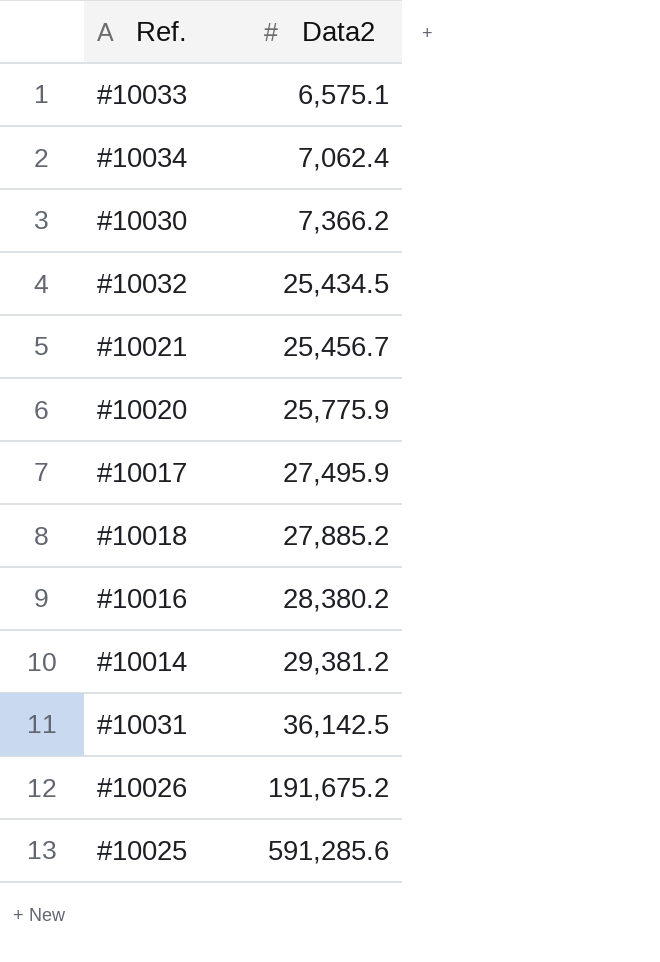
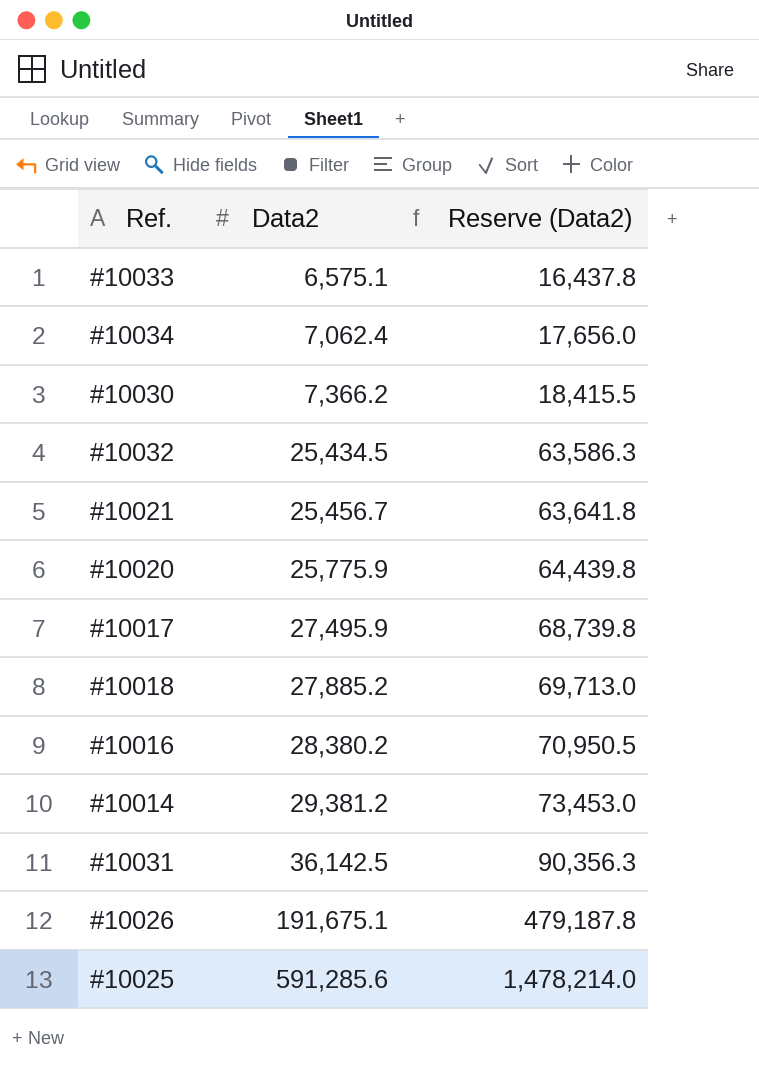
column Reserve (Data2) | formula: none -> [Data2] * 2.5
#10026 | Data2: 191,675.2 -> 191,675.1

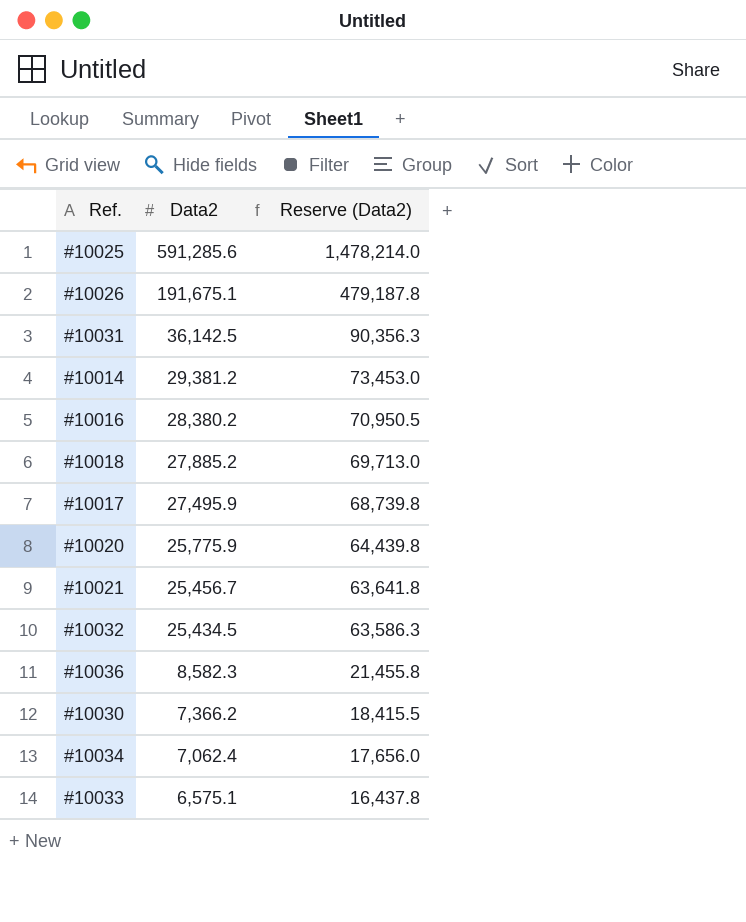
row order: Data2 ascending -> Data2 descending
row #10036: none -> 8,582.3 | 21,455.8

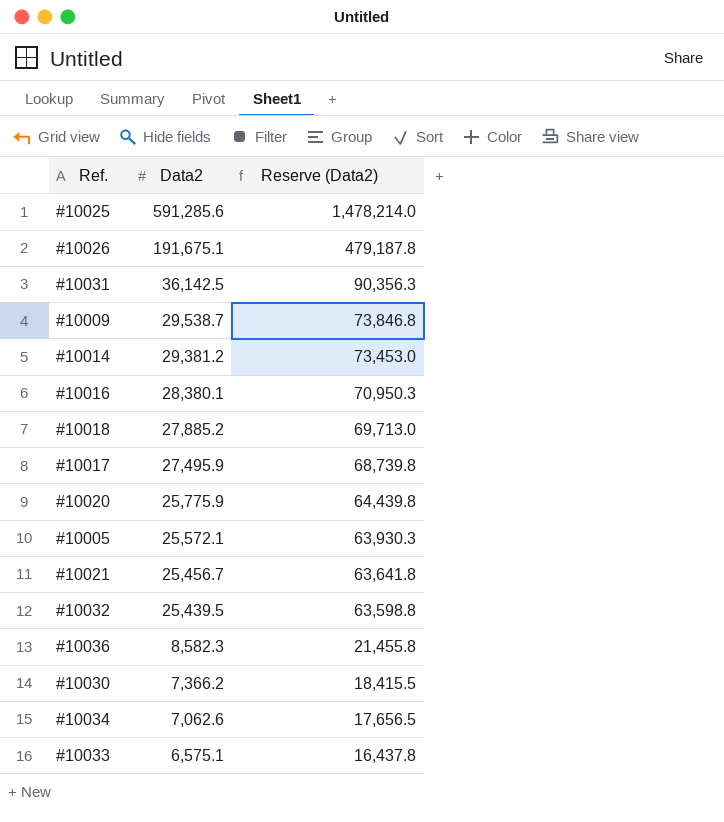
row #10009: none -> 29,538.7 | 73,846.8
#10016 | Data2: 28,380.2 -> 28,380.1
#10016 | Reserve (Data2): 70,950.5 -> 70,950.3
row #10005: none -> 25,572.1 | 63,930.3
#10032 | Data2: 25,434.5 -> 25,439.5
#10032 | Reserve (Data2): 63,586.3 -> 63,598.8
#10034 | Data2: 7,062.4 -> 7,062.6
#10034 | Reserve (Data2): 17,656.0 -> 17,656.5

